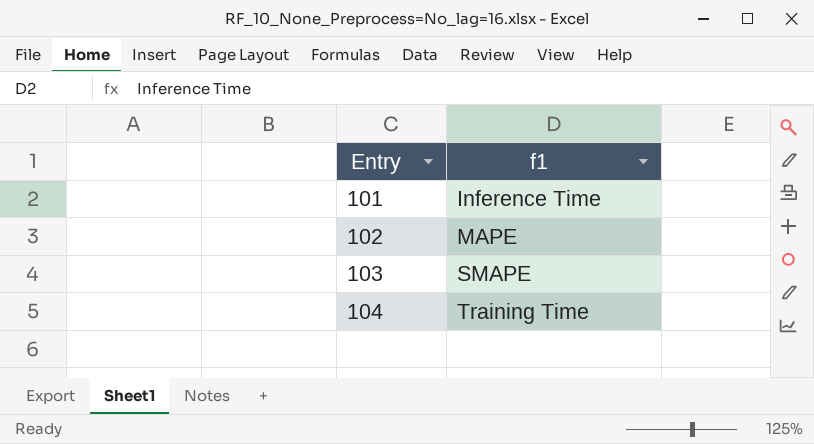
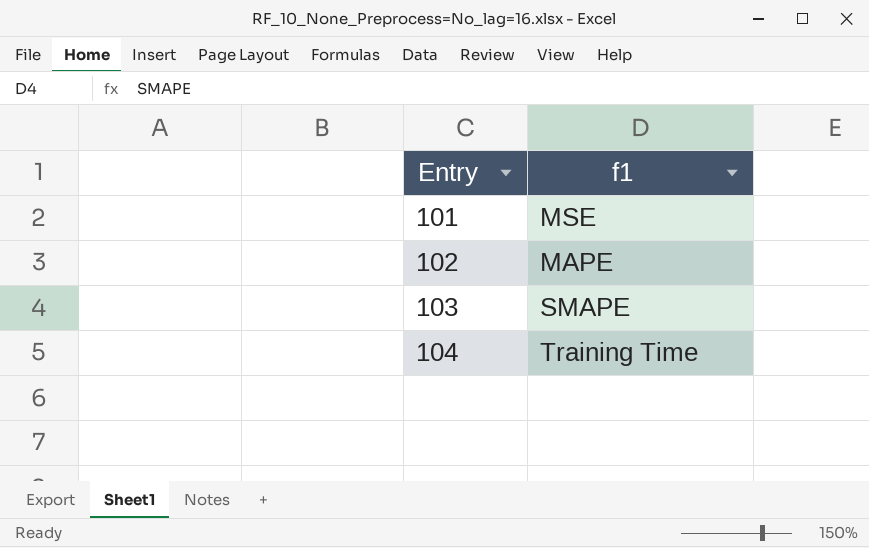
101 | f1: Inference Time -> MSE

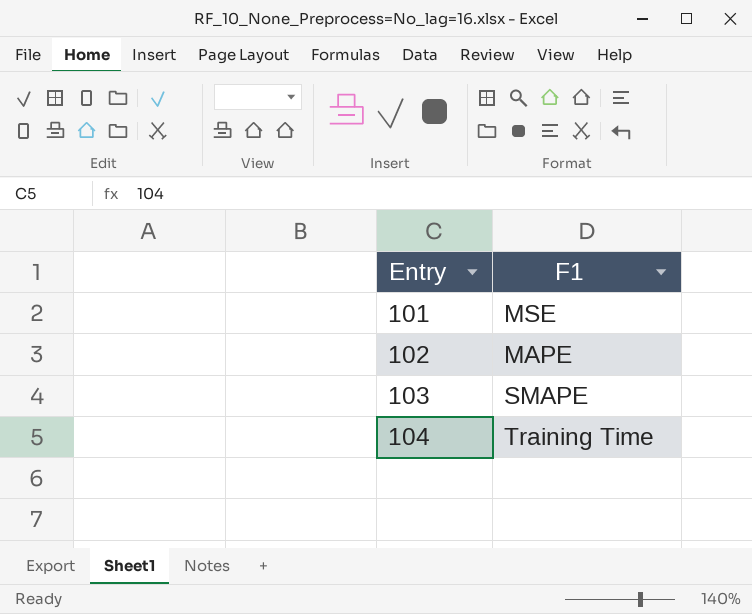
column name: f1 -> F1

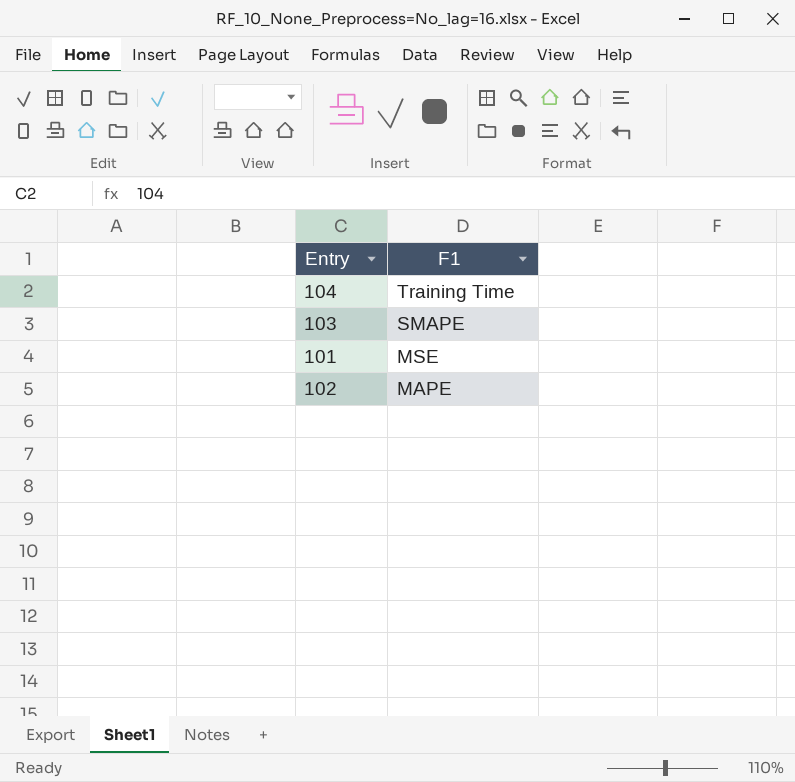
row order: Entry ascending -> F1 descending

